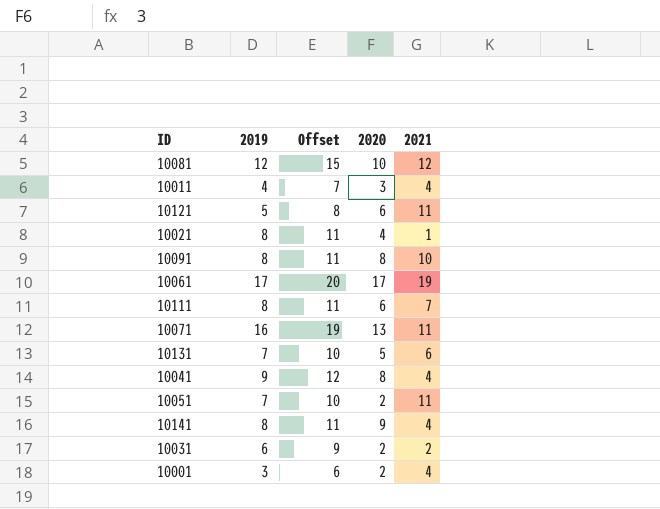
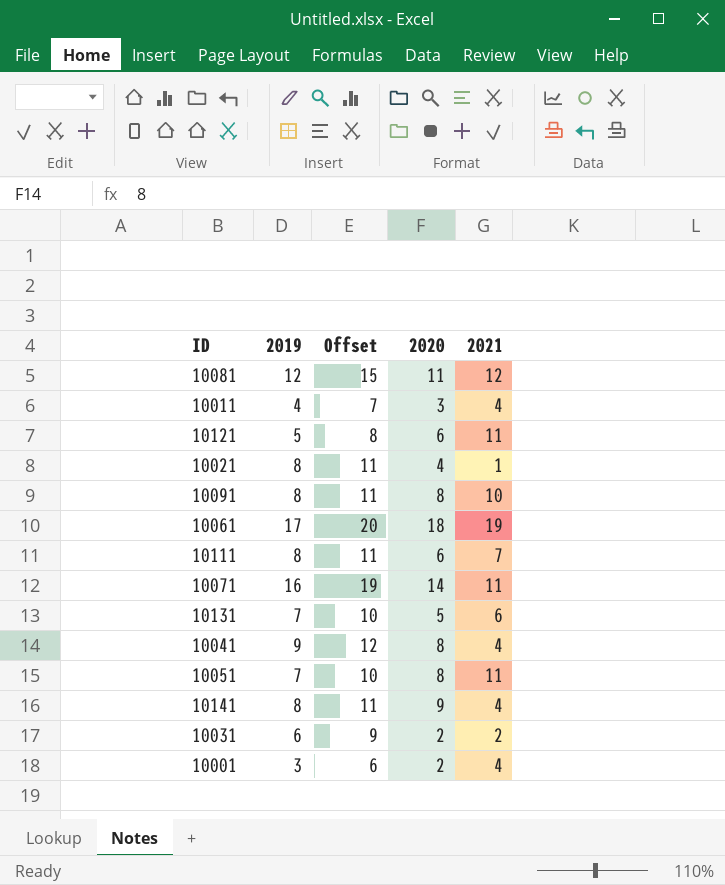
10081 | 2020: 10 -> 11
10061 | 2020: 17 -> 18
10071 | 2020: 13 -> 14
10051 | 2020: 2 -> 8

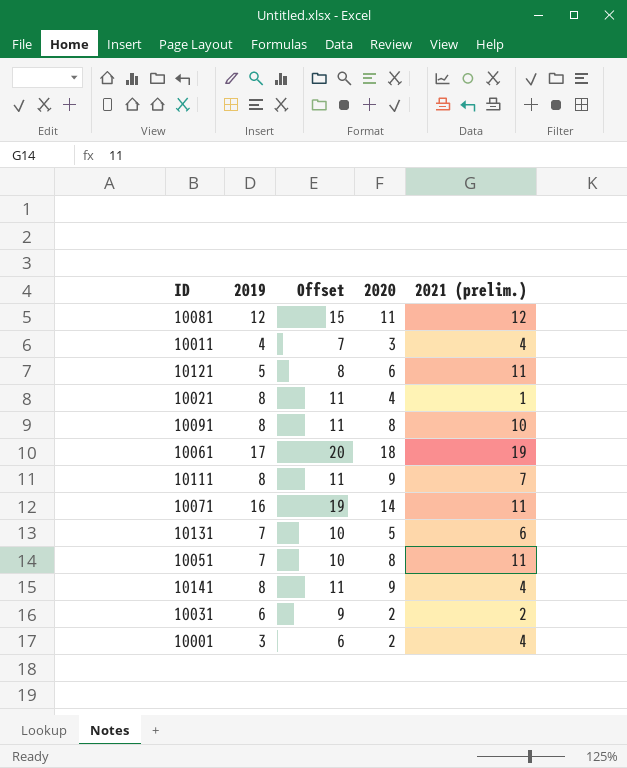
column name: 2021 -> 2021 (prelim.)
row 10041: 9 | 12 | 8 | 4 -> none
10111 | 2020: 6 -> 9

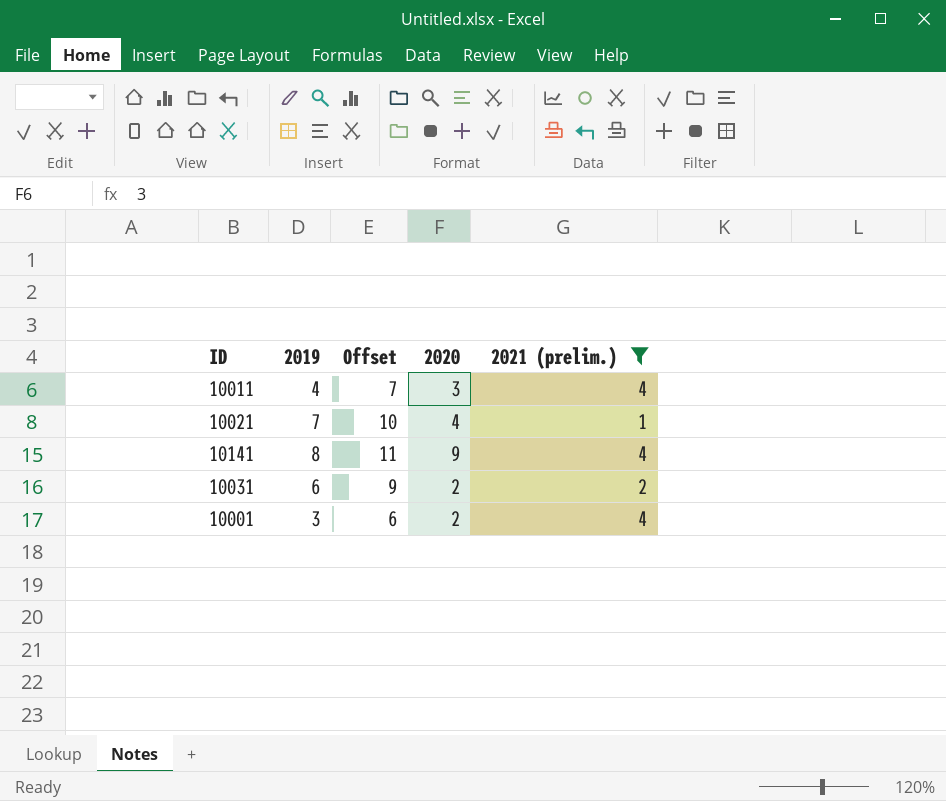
filter: none -> 2021 (prelim.) <= 4
10021 | 2019: 8 -> 7
10021 | Offset: 11 -> 10

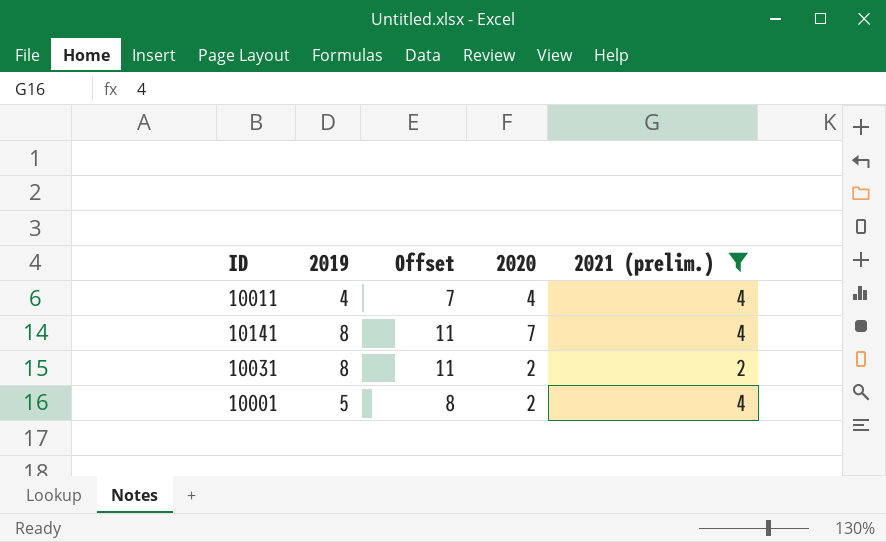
row 10021: 7 | 10 | 4 | 1 -> none
10011 | 2020: 3 -> 4
10141 | 2020: 9 -> 7
10031 | 2019: 6 -> 8
10031 | Offset: 9 -> 11
10001 | 2019: 3 -> 5
10001 | Offset: 6 -> 8

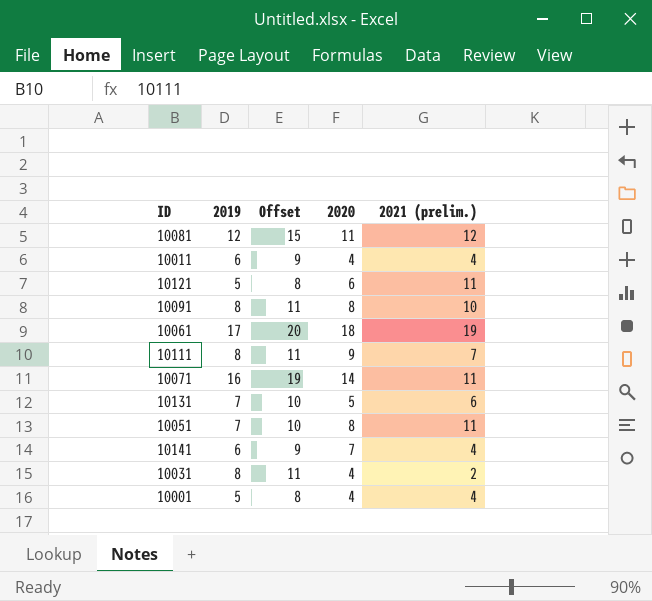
filter: 2021 (prelim.) <= 4 -> none
10011 | 2019: 4 -> 6
10011 | Offset: 7 -> 9
10141 | 2019: 8 -> 6
10141 | Offset: 11 -> 9
10031 | 2020: 2 -> 4
10001 | 2020: 2 -> 4

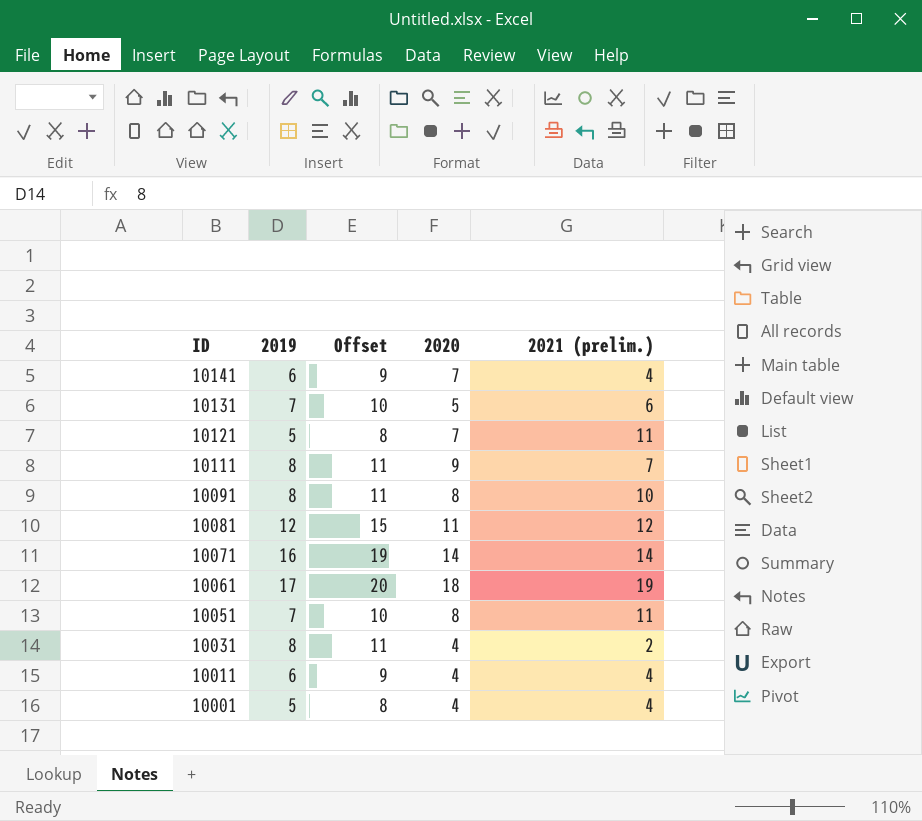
row order: none -> ID descending
10121 | 2020: 6 -> 7
10071 | 2021 (prelim.): 11 -> 14

